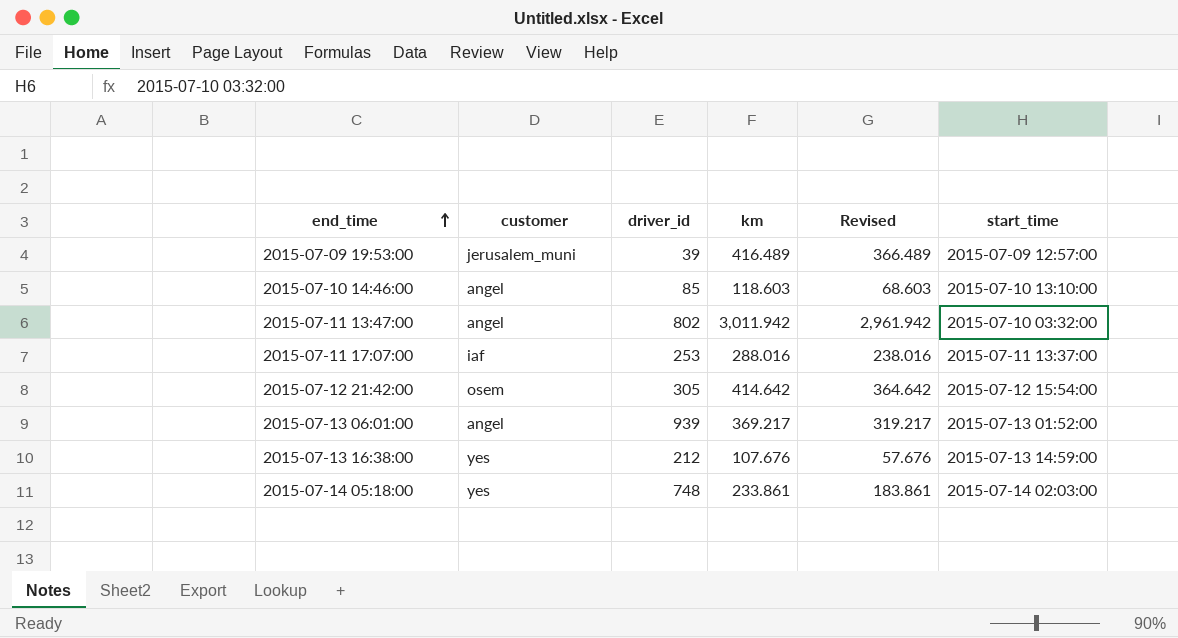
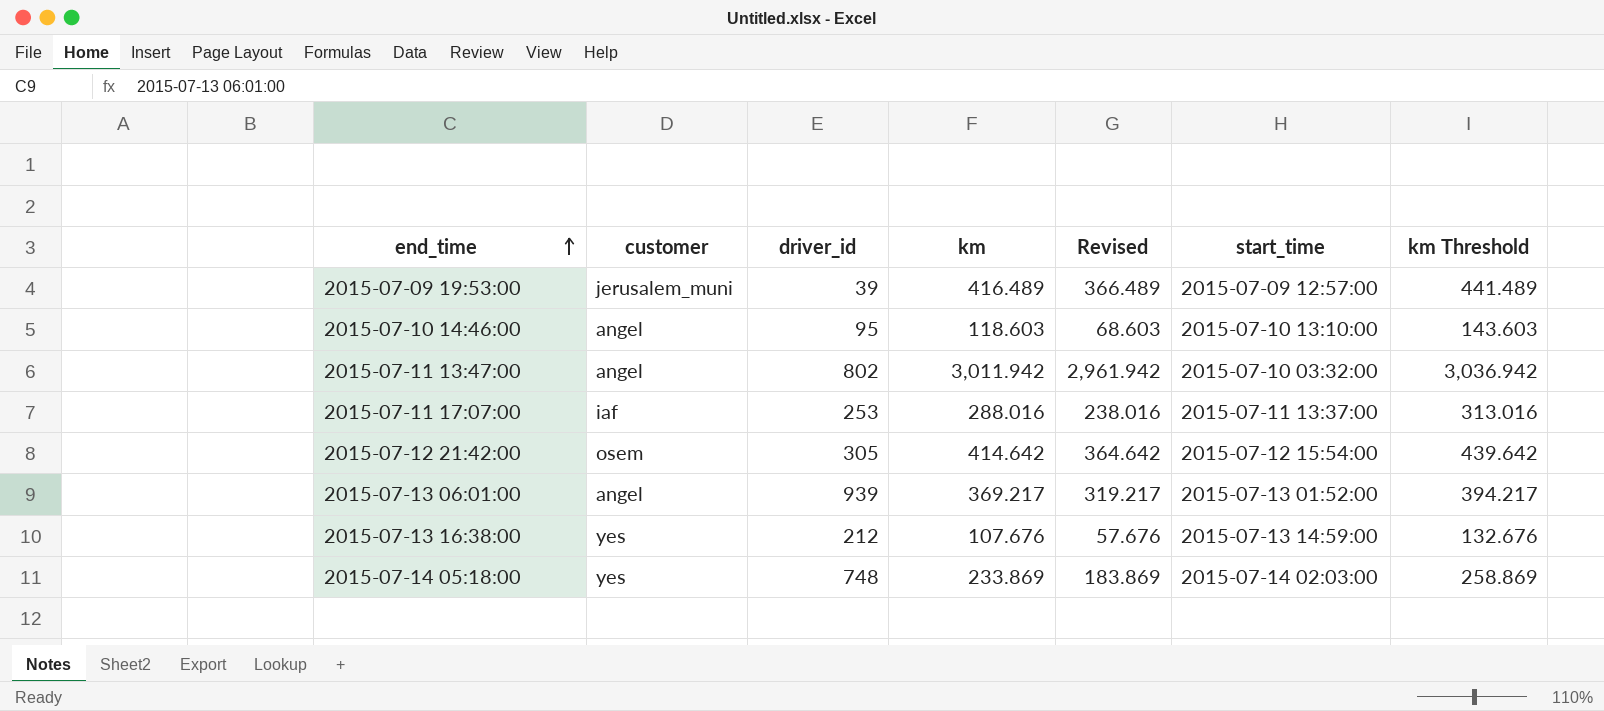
column km Threshold | formula: none -> [km] + 25
2015-07-10 14:46:00 | driver_id: 85 -> 95
2015-07-14 05:18:00 | km: 233.861 -> 233.869
2015-07-14 05:18:00 | Revised: 183.861 -> 183.869

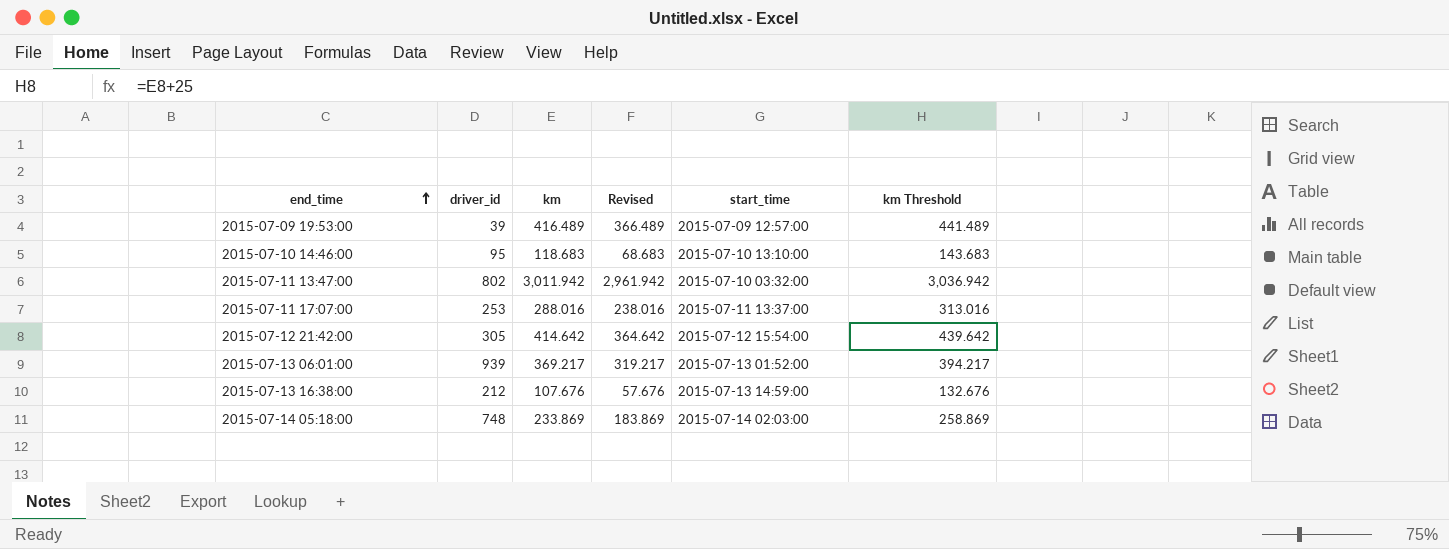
column customer | position: 2 -> none
2015-07-10 14:46:00 | km: 118.603 -> 118.683
2015-07-10 14:46:00 | Revised: 68.603 -> 68.683
2015-07-10 14:46:00 | km Threshold: 143.603 -> 143.683

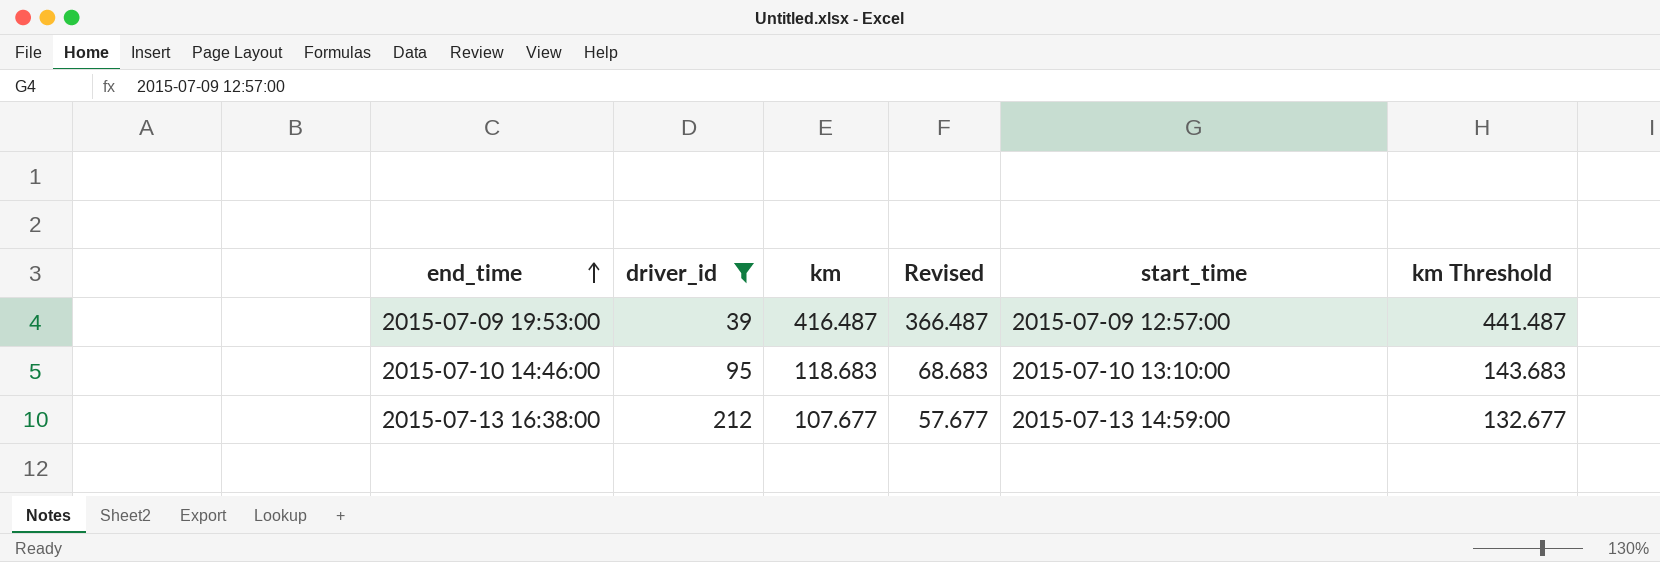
filter: none -> driver_id <= 212
2015-07-09 19:53:00 | km: 416.489 -> 416.487
2015-07-09 19:53:00 | Revised: 366.489 -> 366.487
2015-07-09 19:53:00 | km Threshold: 441.489 -> 441.487
2015-07-13 16:38:00 | km: 107.676 -> 107.677
2015-07-13 16:38:00 | Revised: 57.676 -> 57.677
2015-07-13 16:38:00 | km Threshold: 132.676 -> 132.677

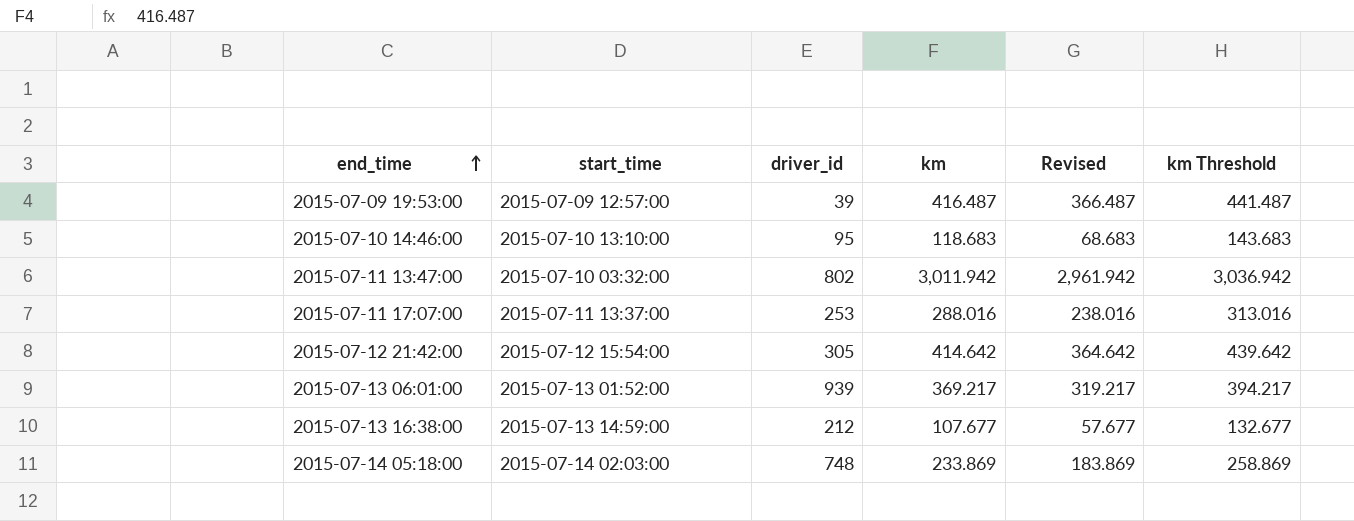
filter: driver_id <= 212 -> none
column start_time | position: 5 -> 2

